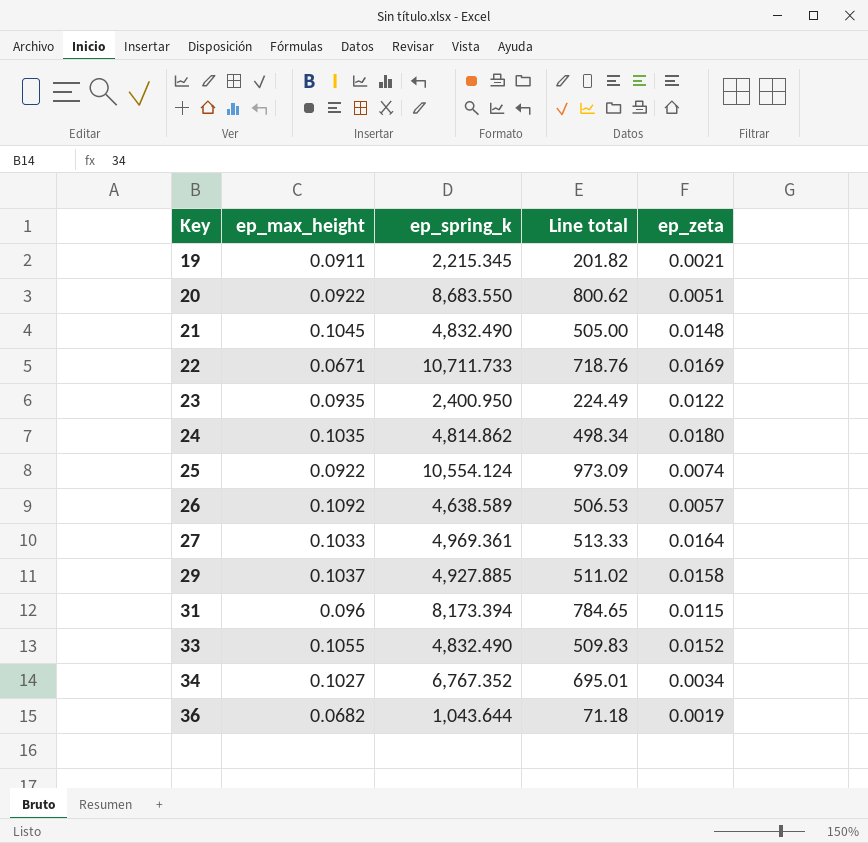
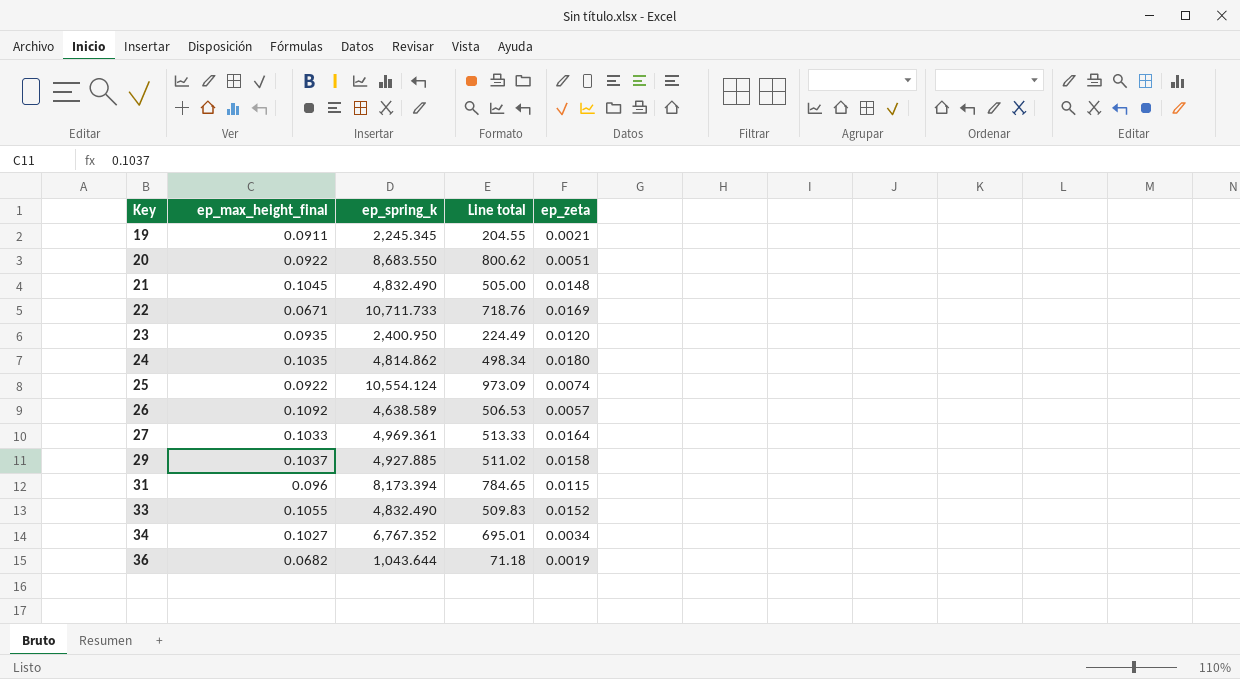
column name: ep_max_height -> ep_max_height_final
19 | ep_spring_k: 2,215.345 -> 2,245.345
19 | Line total: 201.82 -> 204.55
23 | ep_zeta: 0.0122 -> 0.0120

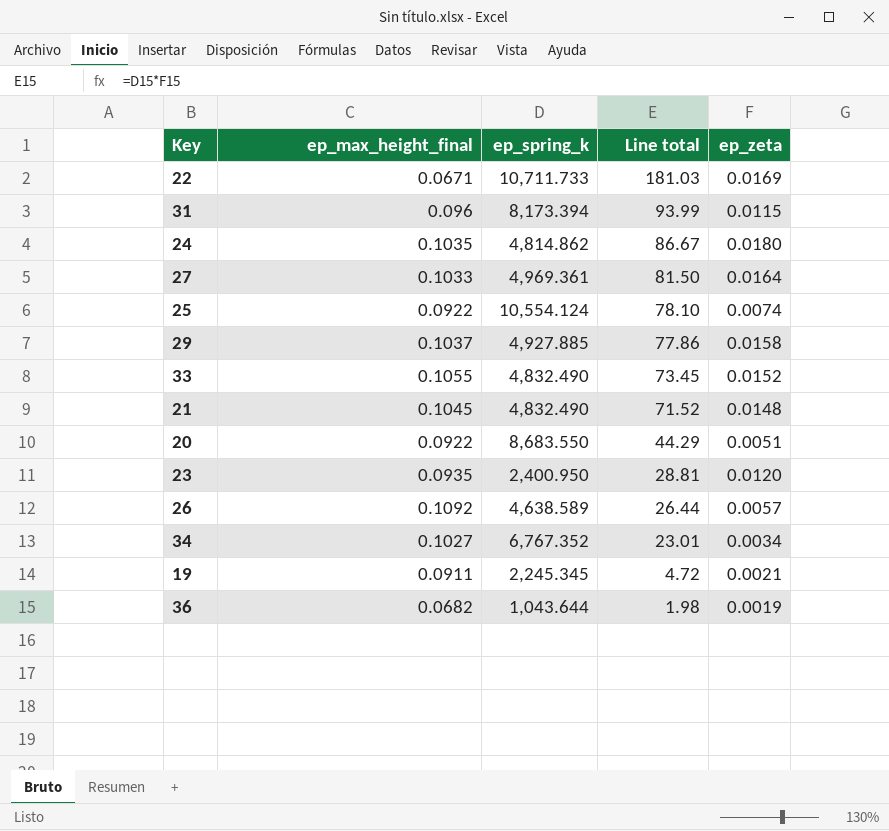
row order: Key ascending -> Line total descending
column Line total | formula: [ep_max_height_final] * [ep_spring_k] -> [ep_spring_k] * [ep_zeta]

